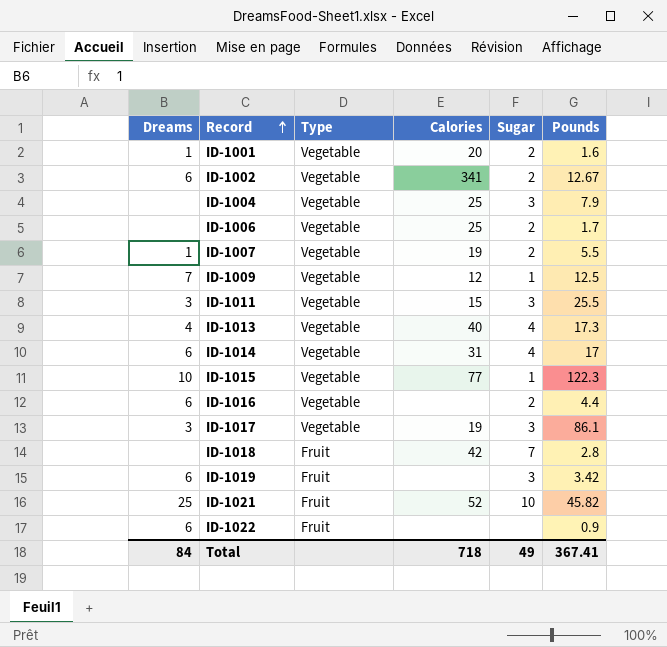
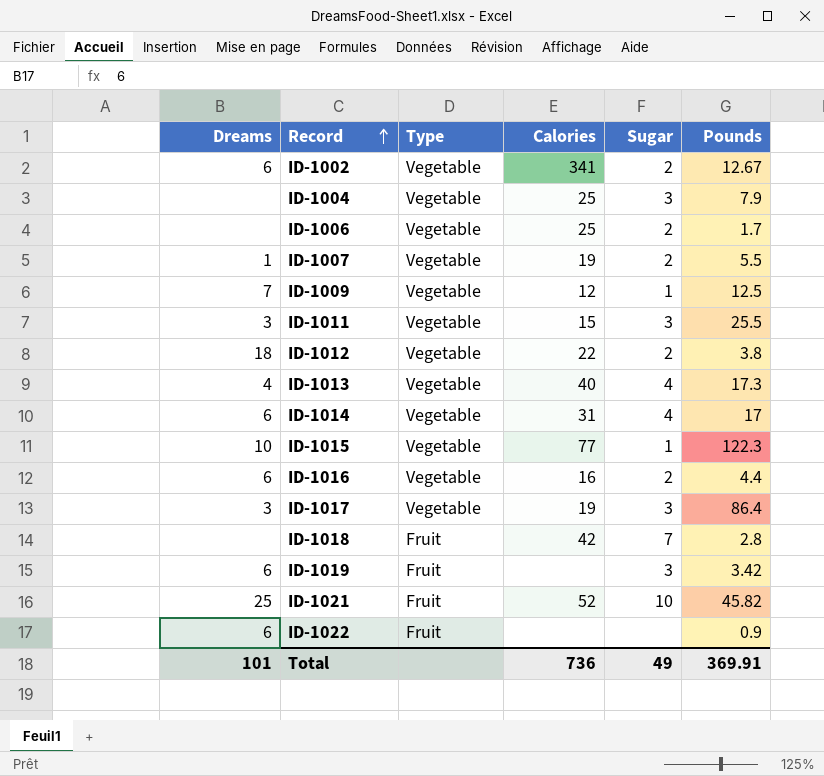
row ID-1001: 1 | Vegetable | 20 | 2 | 1.6 -> none
row ID-1012: none -> 18 | Vegetable | 22 | 2 | 3.8
ID-1016 | Calories: none -> 16
ID-1017 | Pounds: 86.1 -> 86.4
Total | Dreams: 84 -> 101
Total | Calories: 718 -> 736
Total | Pounds: 367.41 -> 369.91

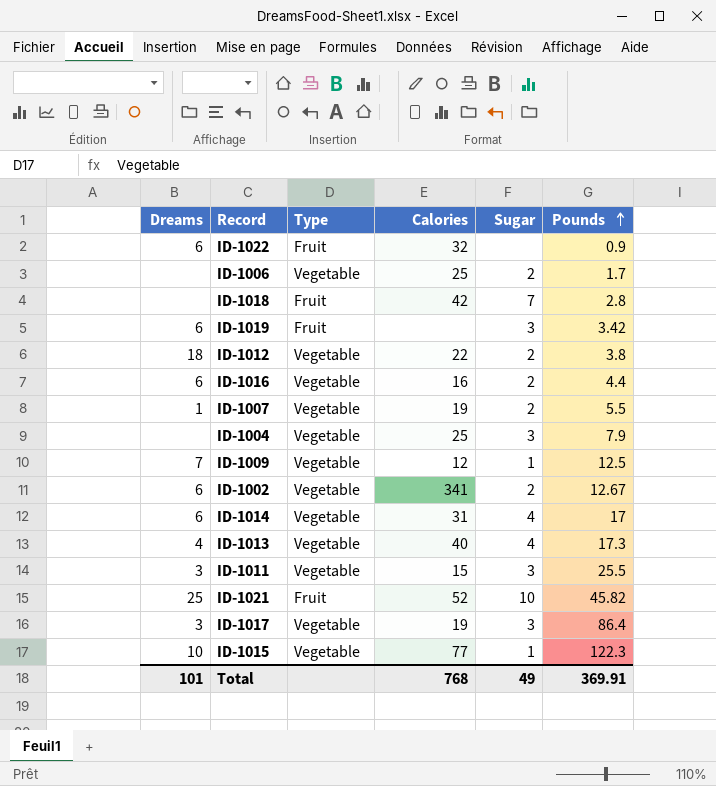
row order: Record ascending -> Pounds ascending
ID-1022 | Calories: none -> 32
Total | Calories: 736 -> 768

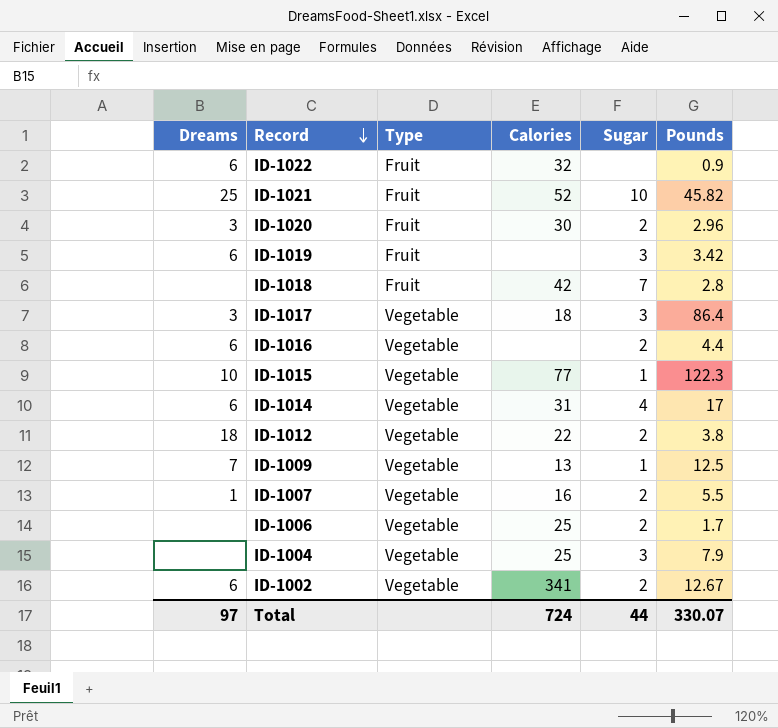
row order: Pounds ascending -> Record descending
row ID-1013: 4 | Vegetable | 40 | 4 | 17.3 -> none
row ID-1011: 3 | Vegetable | 15 | 3 | 25.5 -> none
row ID-1020: none -> 3 | Fruit | 30 | 2 | 2.96
ID-1017 | Calories: 19 -> 18
ID-1016 | Calories: 16 -> none
ID-1009 | Calories: 12 -> 13
ID-1007 | Calories: 19 -> 16
Total | Dreams: 101 -> 97
Total | Calories: 768 -> 724
Total | Sugar: 49 -> 44
Total | Pounds: 369.91 -> 330.07

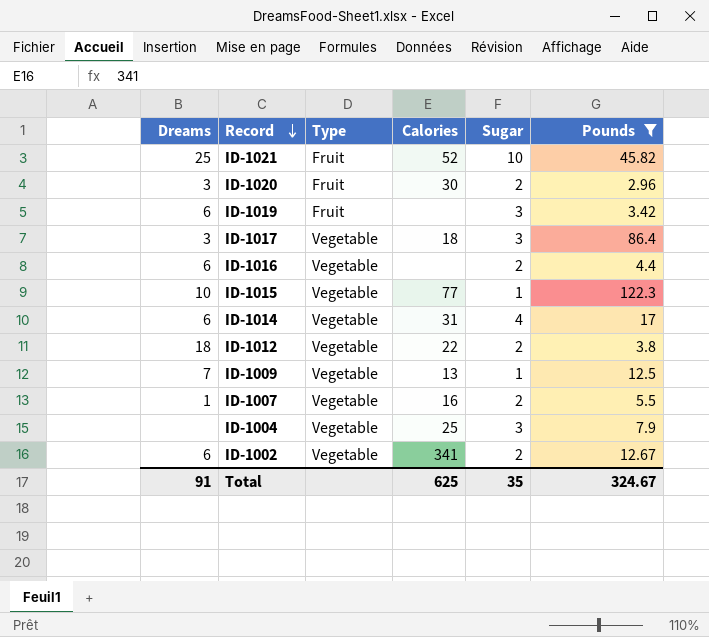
filter: none -> Pounds >= 2.96
Total | Dreams: 97 -> 91
Total | Calories: 724 -> 625
Total | Sugar: 44 -> 35
Total | Pounds: 330.07 -> 324.67

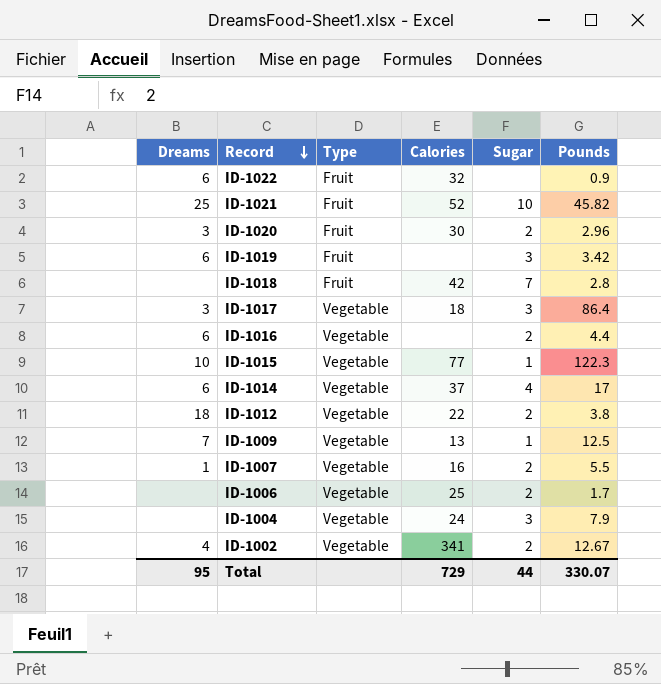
filter: Pounds >= 2.96 -> none
ID-1014 | Calories: 31 -> 37
ID-1004 | Calories: 25 -> 24
ID-1002 | Dreams: 6 -> 4
Total | Dreams: 91 -> 95
Total | Calories: 625 -> 729
Total | Sugar: 35 -> 44
Total | Pounds: 324.67 -> 330.07

